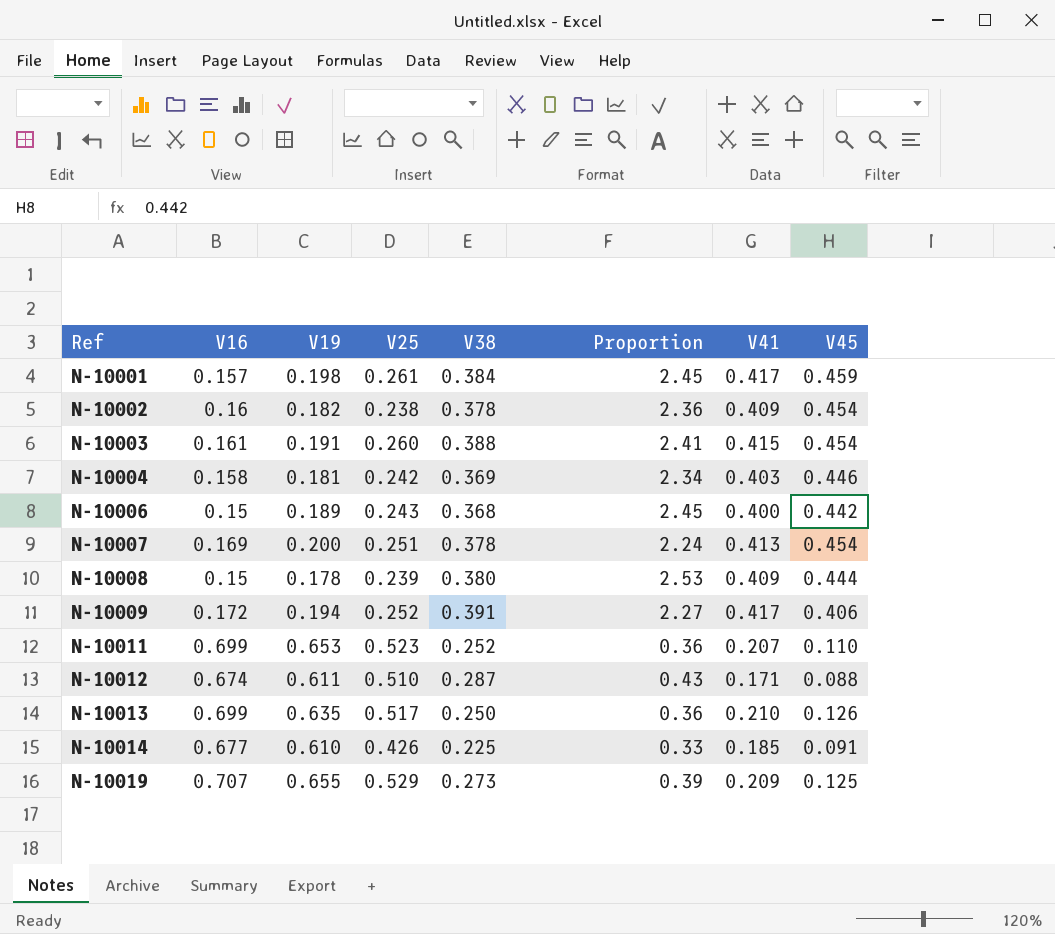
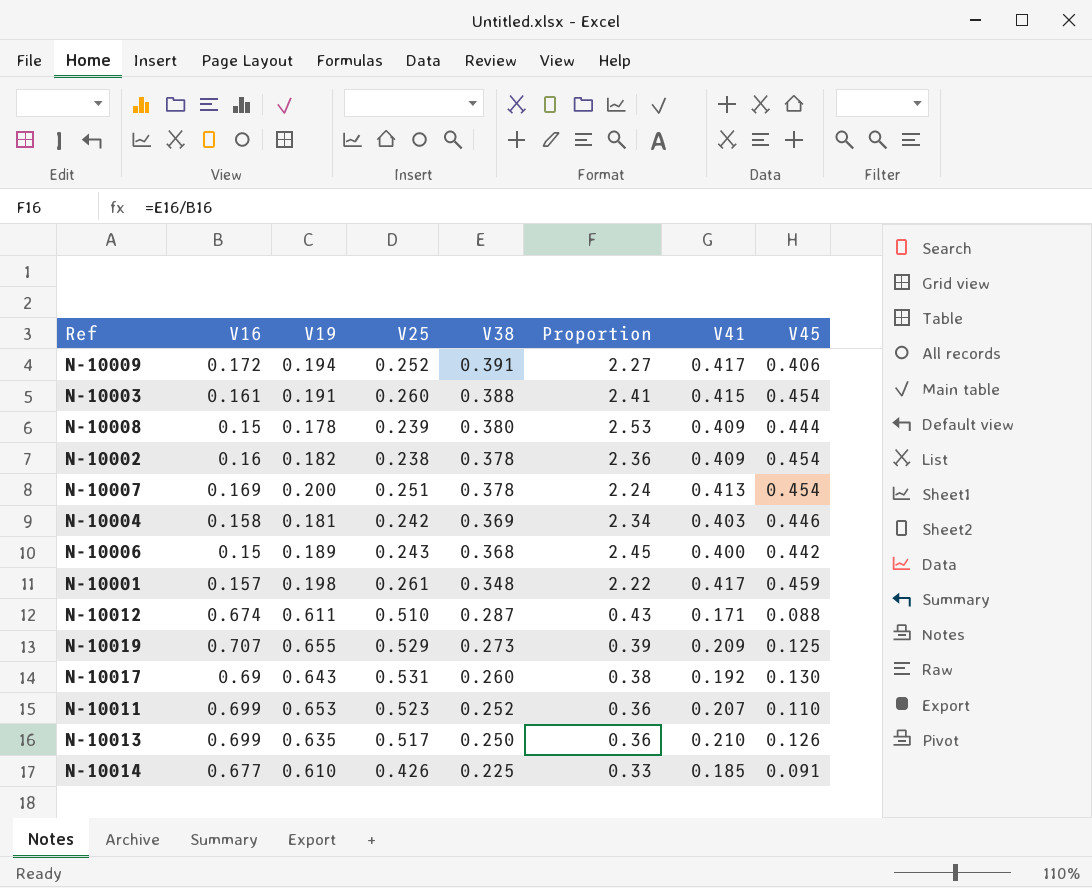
row order: Ref ascending -> V38 descending
N-10001 | V38: 0.384 -> 0.348
N-10001 | Proportion: 2.45 -> 2.22
row N-10017: none -> 0.69 | 0.643 | 0.531 | 0.260 | 0.38 | 0.192 | 0.130

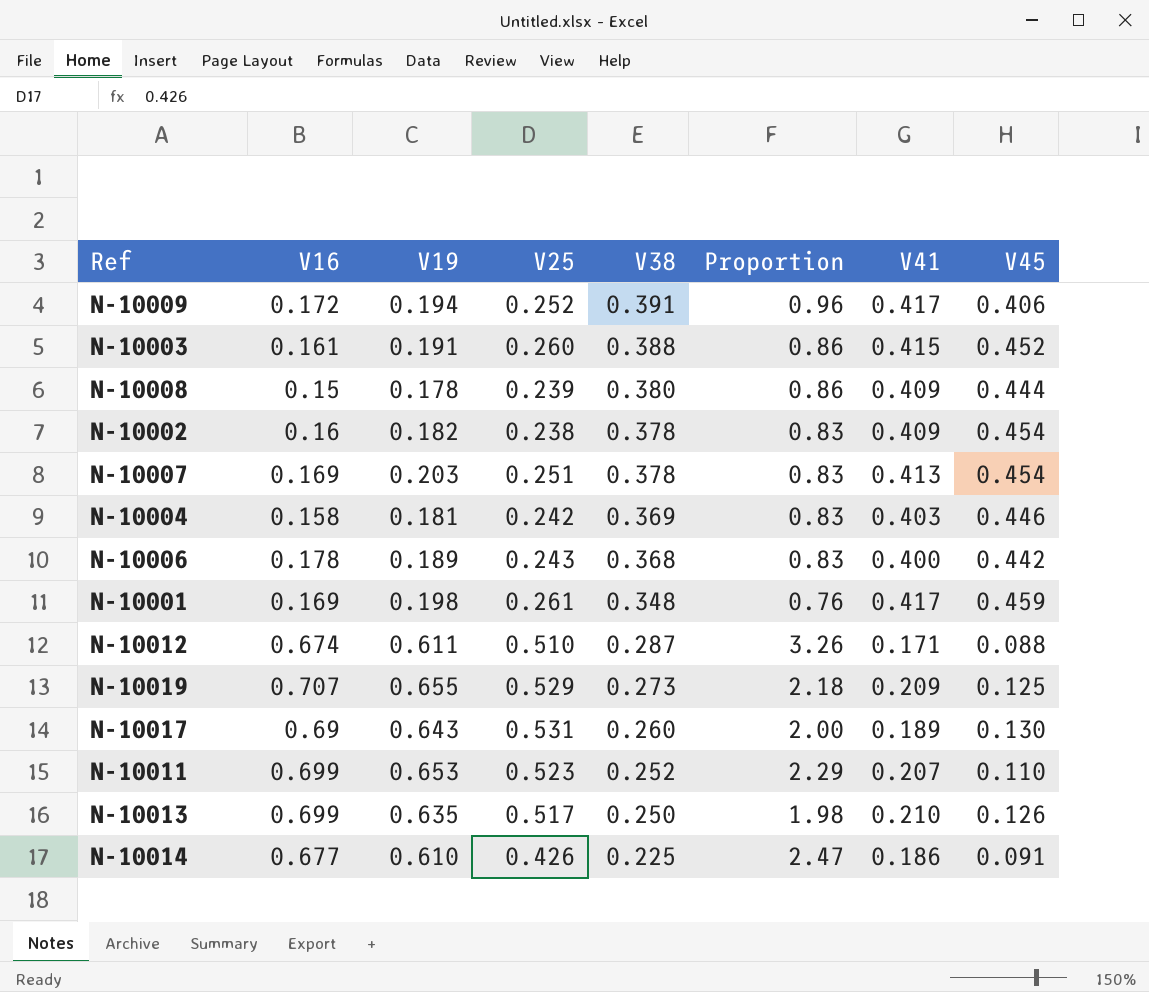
column Proportion | formula: [V38] / [V16] -> [V38] / [V45]
N-10003 | V45: 0.454 -> 0.452
N-10007 | V19: 0.200 -> 0.203
N-10006 | V16: 0.15 -> 0.178
N-10001 | V16: 0.157 -> 0.169
N-10017 | V41: 0.192 -> 0.189
N-10014 | V41: 0.185 -> 0.186

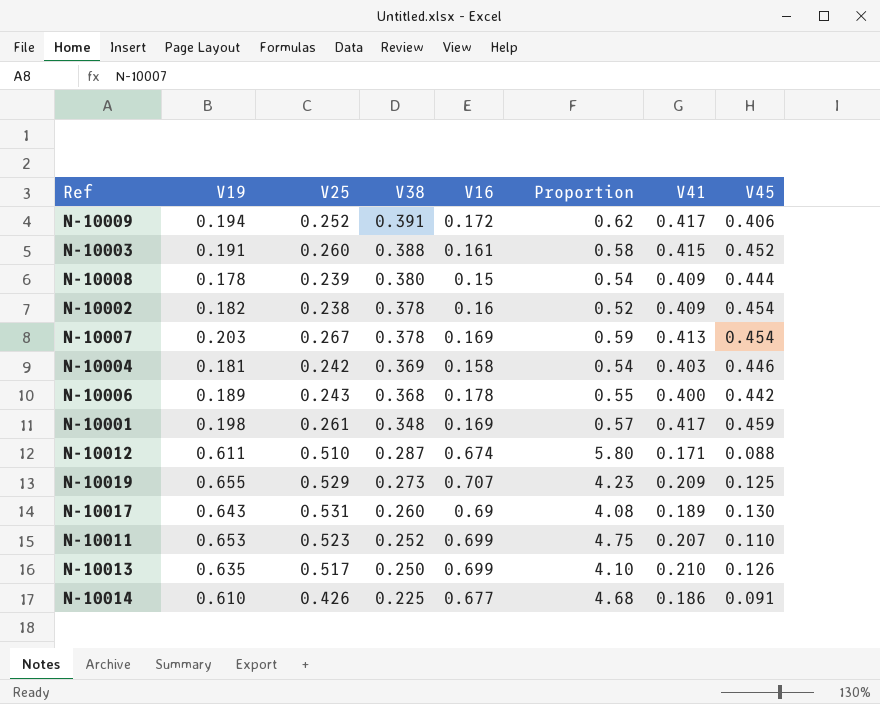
column V16 | position: 2 -> 5
column Proportion | formula: [V38] / [V45] -> [V25] / [V45]
N-10007 | V25: 0.251 -> 0.267

